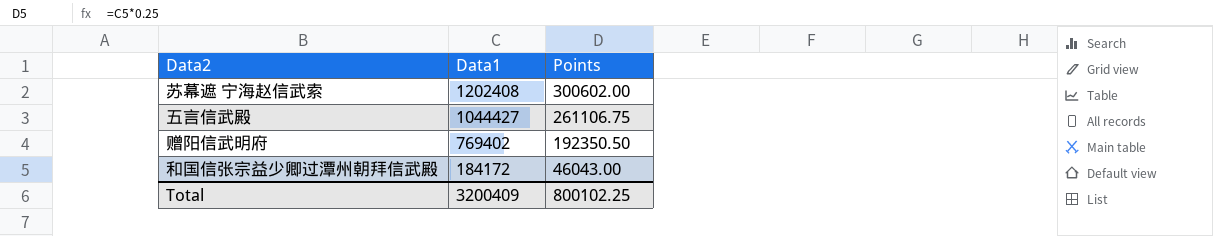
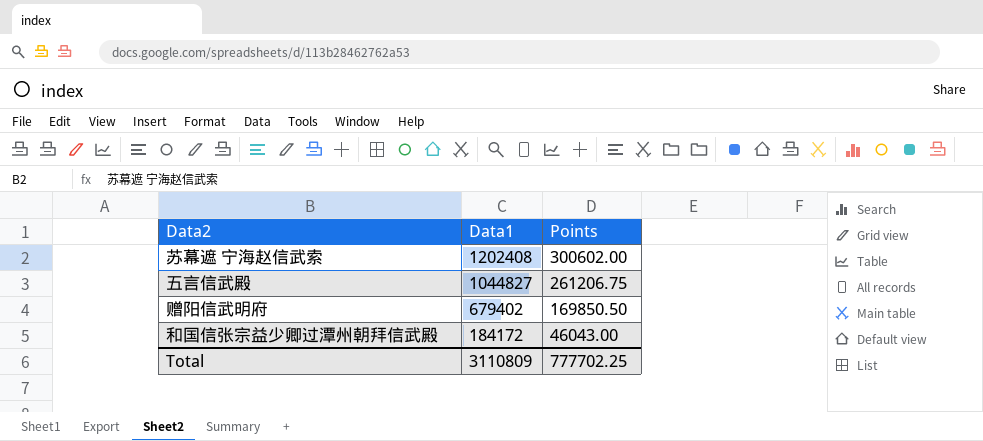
五言信武殿 | Data1: 1044427 -> 1044827
五言信武殿 | Points: 261106.75 -> 261206.75
赠阳信武明府 | Data1: 769402 -> 679402
赠阳信武明府 | Points: 192350.50 -> 169850.50
Total | Data1: 3200409 -> 3110809
Total | Points: 800102.25 -> 777702.25

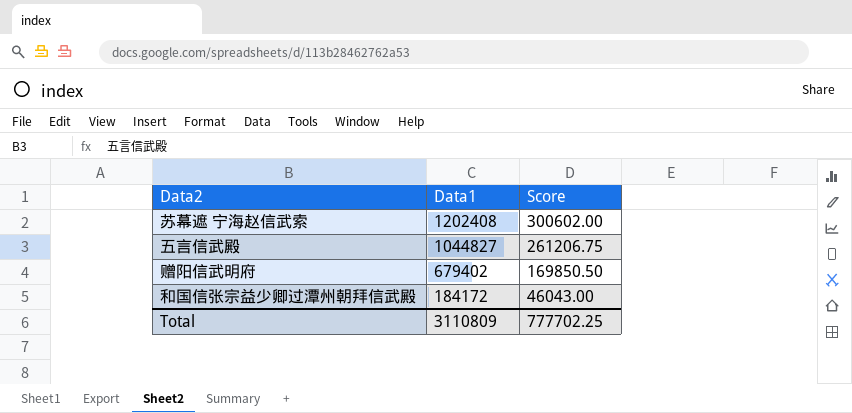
column name: Points -> Score

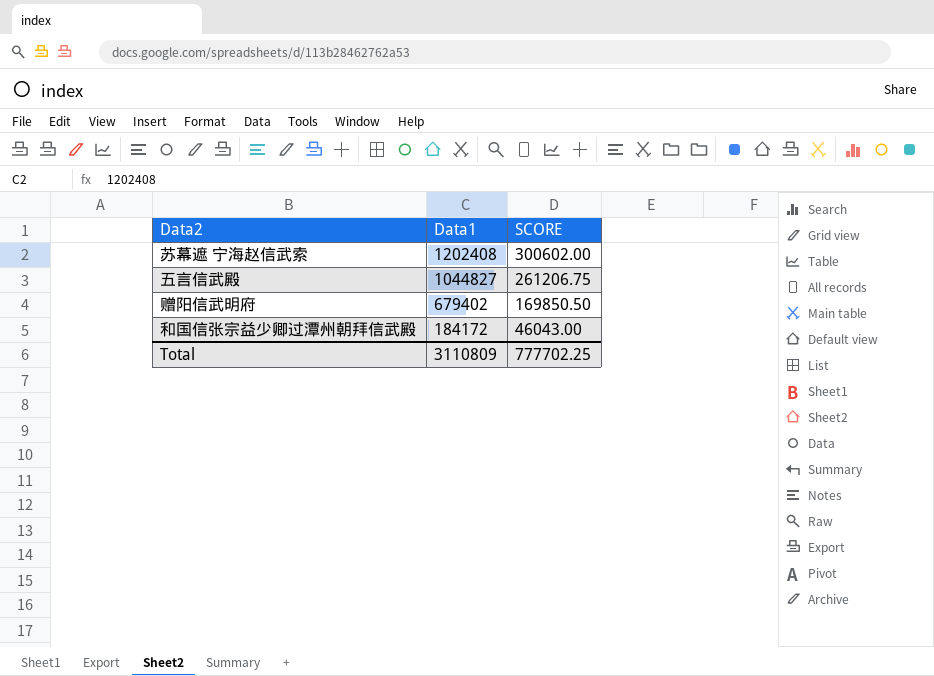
column name: Score -> SCORE

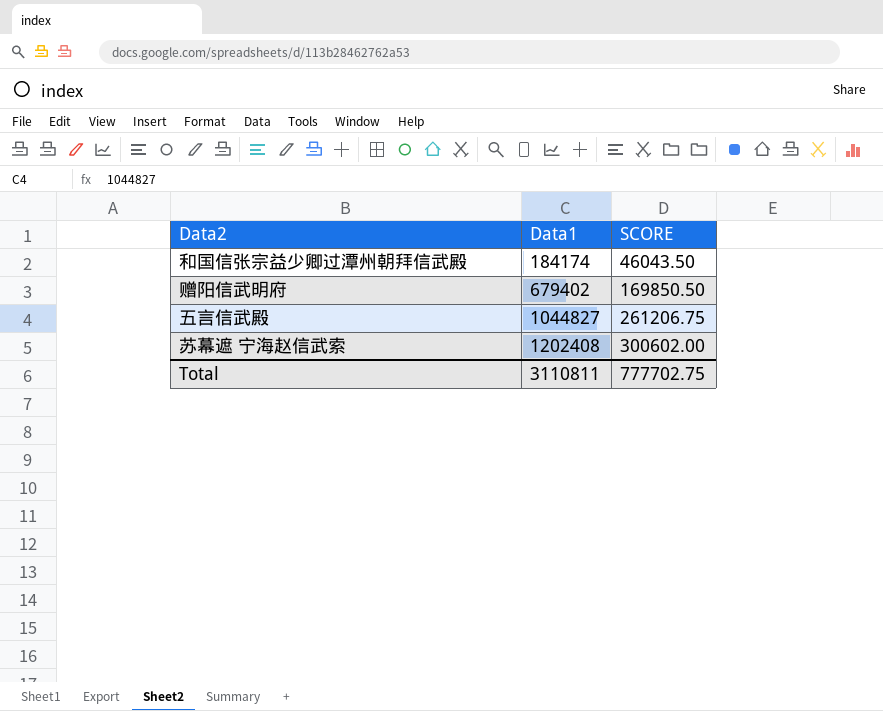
row order: Data1 descending -> Data1 ascending
和国信张宗益少卿过潭州朝拜信武殿 | Data1: 184172 -> 184174
和国信张宗益少卿过潭州朝拜信武殿 | SCORE: 46043.00 -> 46043.50
Total | Data1: 3110809 -> 3110811
Total | SCORE: 777702.25 -> 777702.75

